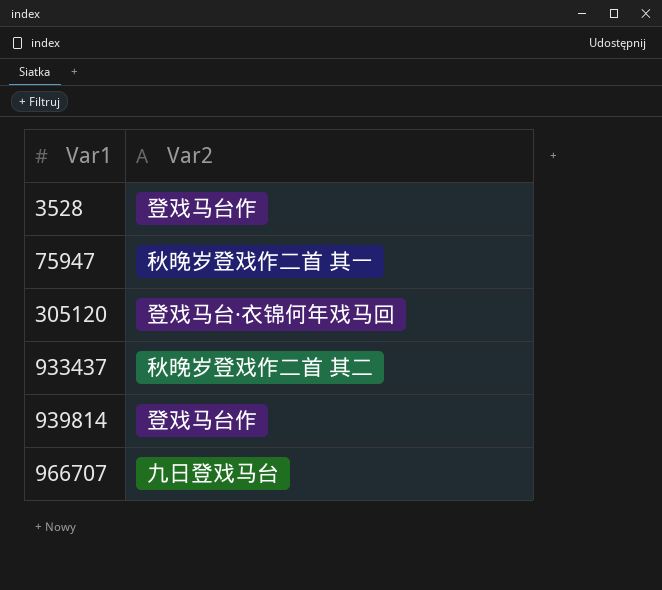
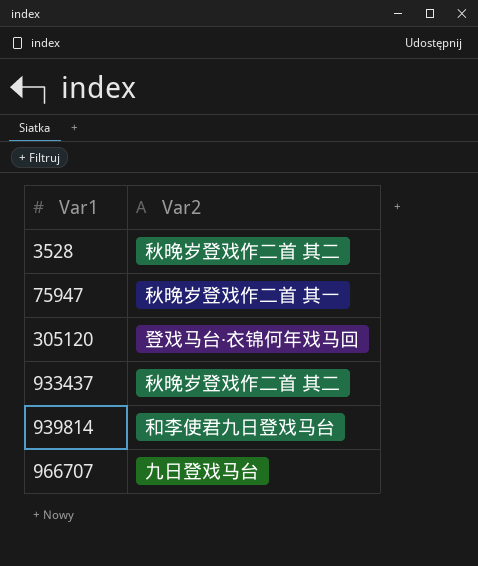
3528 | Var2: 登戏马台作 -> 秋晚岁登戏作二首 其二
939814 | Var2: 登戏马台作 -> 和李使君九日登戏马台

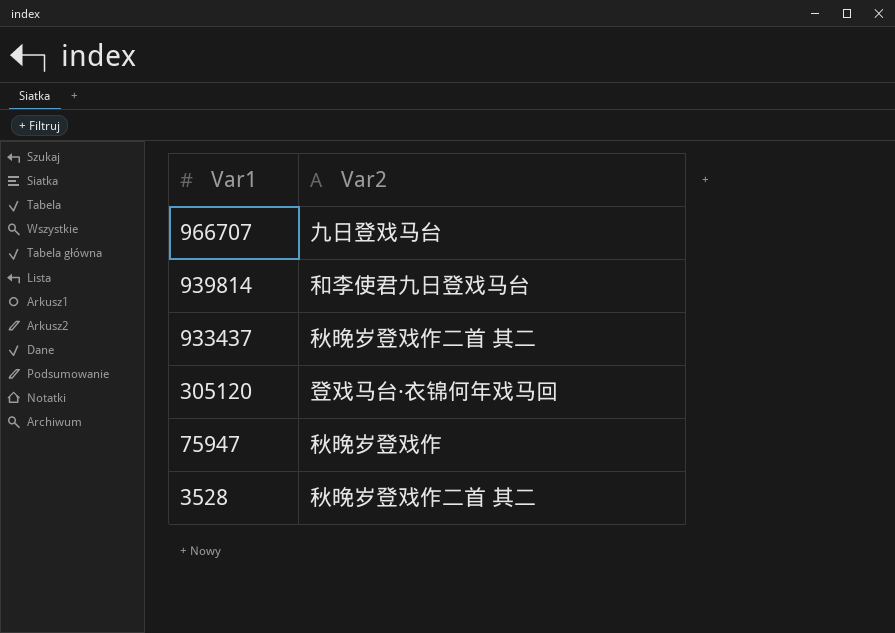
row order: Var1 ascending -> Var1 descending
75947 | Var2: 秋晚岁登戏作二首 其一 -> 秋晚岁登戏作

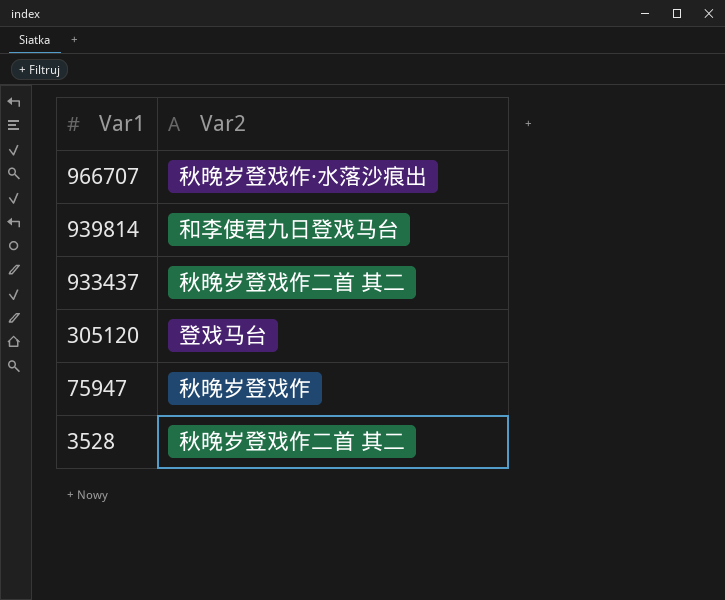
966707 | Var2: 九日登戏马台 -> 秋晚岁登戏作·水落沙痕出
305120 | Var2: 登戏马台·衣锦何年戏马回 -> 登戏马台

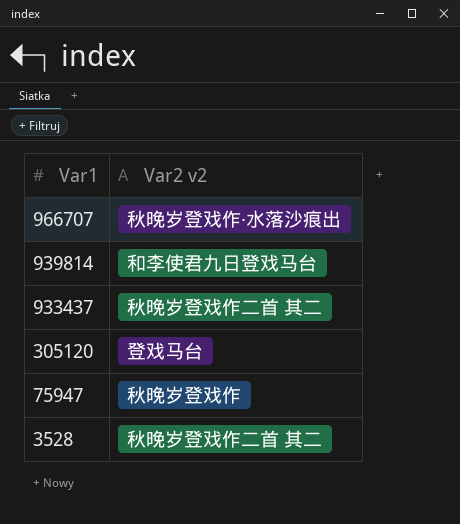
column name: Var2 -> Var2 v2

